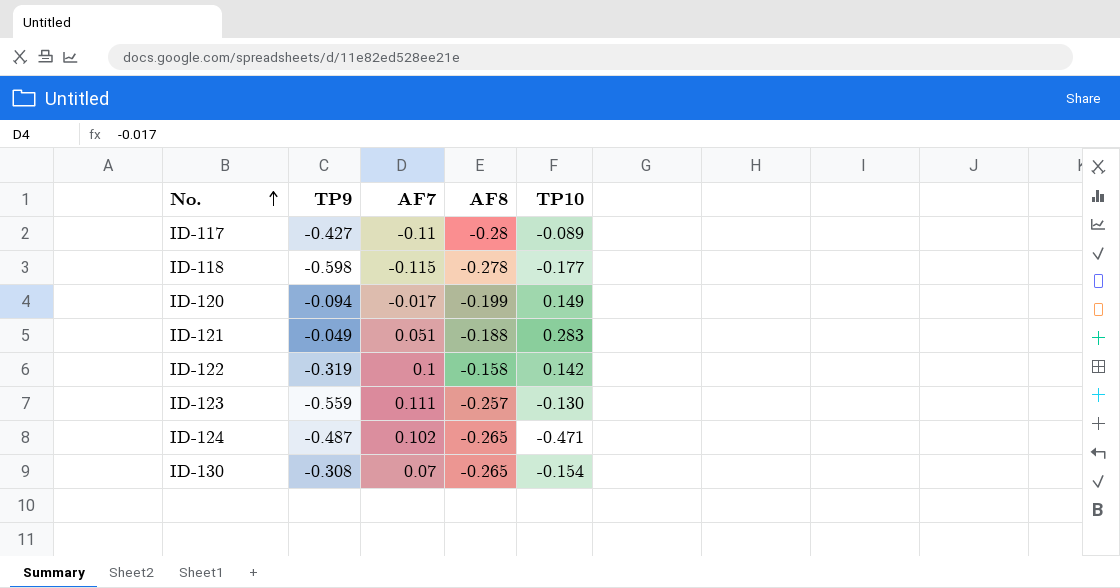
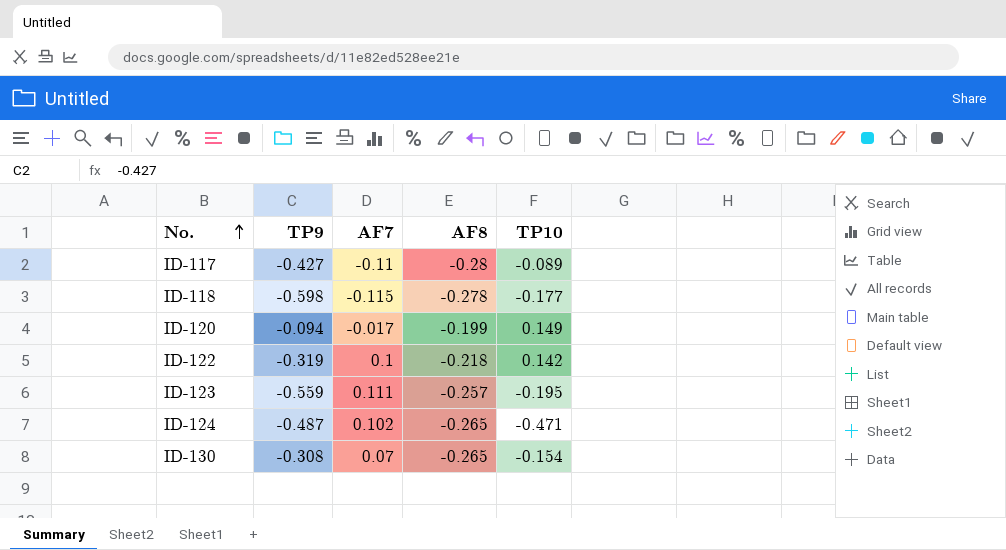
row ID-121: -0.049 | 0.051 | -0.188 | 0.283 -> none
ID-122 | AF8: -0.158 -> -0.218
ID-123 | TP10: -0.130 -> -0.195

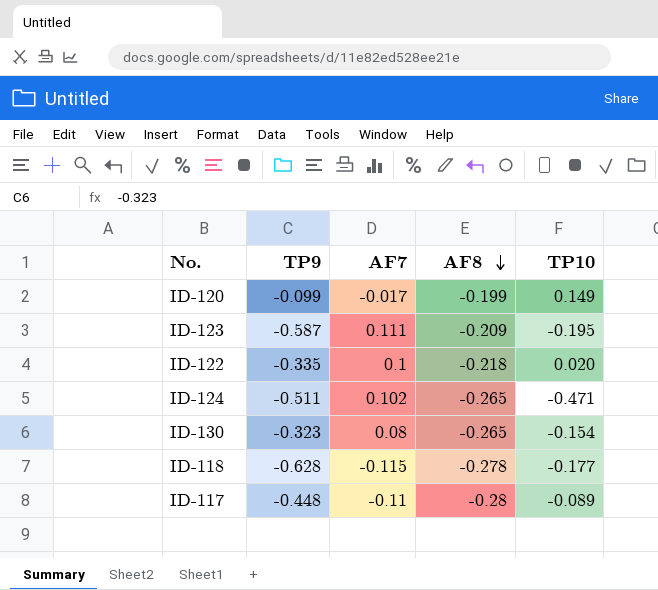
row order: No. ascending -> AF8 descending
ID-120 | TP9: -0.094 -> -0.099
ID-123 | TP9: -0.559 -> -0.587
ID-123 | AF8: -0.257 -> -0.209
ID-122 | TP9: -0.319 -> -0.335
ID-122 | TP10: 0.142 -> 0.020
ID-124 | TP9: -0.487 -> -0.511
ID-130 | TP9: -0.308 -> -0.323
ID-130 | AF7: 0.07 -> 0.08
ID-118 | TP9: -0.598 -> -0.628
ID-117 | TP9: -0.427 -> -0.448

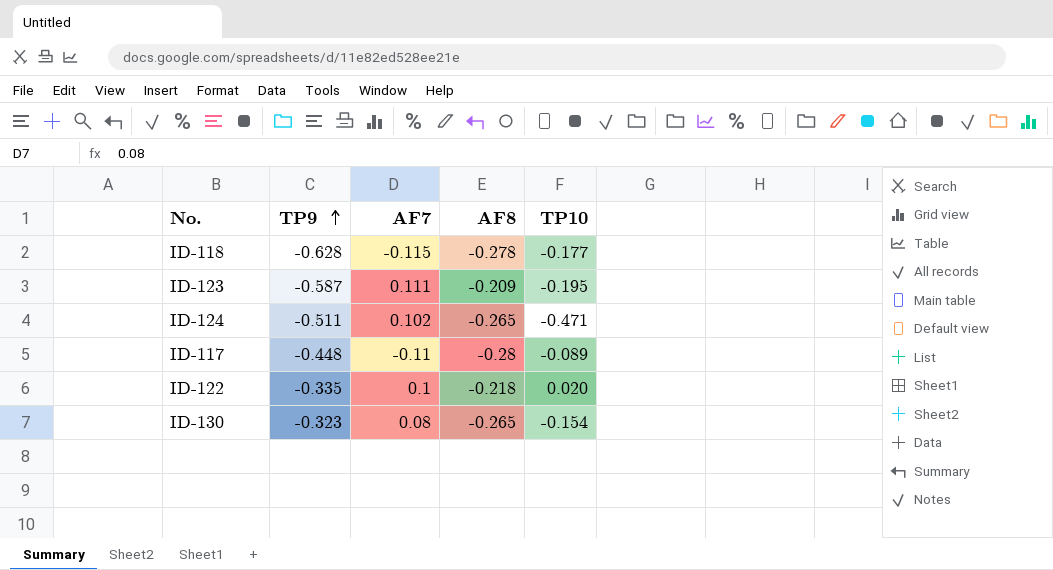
row order: AF8 descending -> TP9 ascending
row ID-120: -0.099 | -0.017 | -0.199 | 0.149 -> none

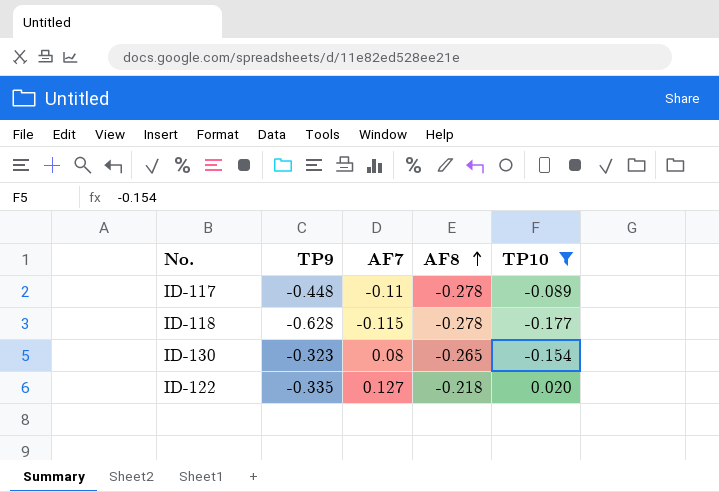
filter: none -> TP10 >= -0.177
row order: TP9 ascending -> AF8 ascending
ID-117 | AF8: -0.28 -> -0.278
ID-122 | AF7: 0.1 -> 0.127

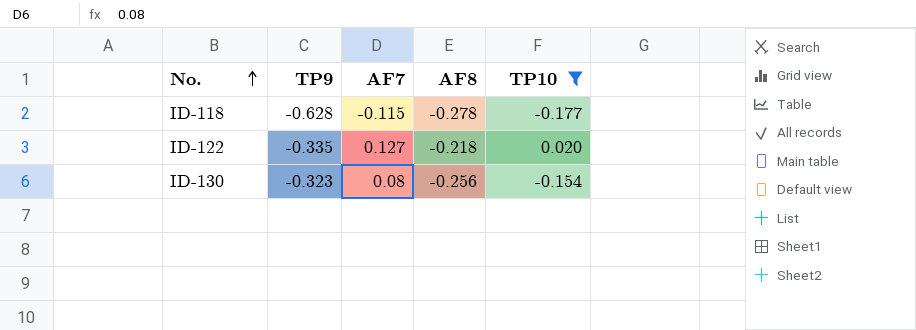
row order: AF8 ascending -> No. ascending
row ID-117: -0.448 | -0.11 | -0.278 | -0.089 -> none
ID-130 | AF8: -0.265 -> -0.256

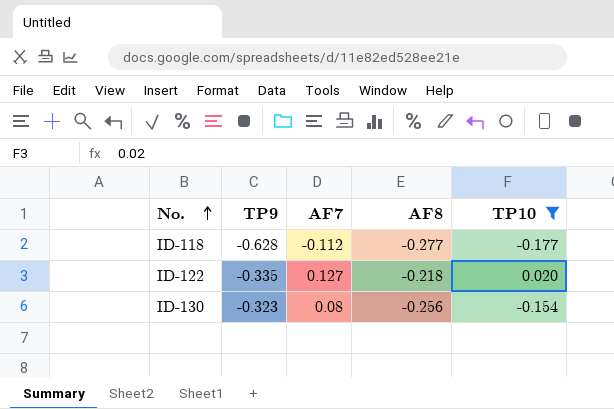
ID-118 | AF7: -0.115 -> -0.112
ID-118 | AF8: -0.278 -> -0.277

